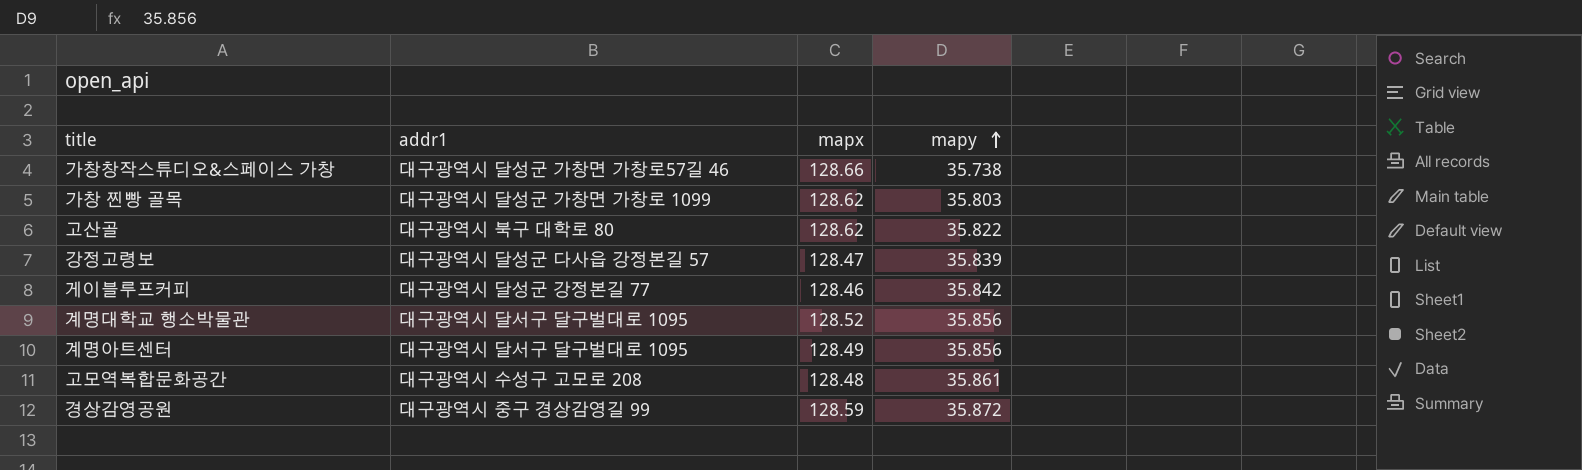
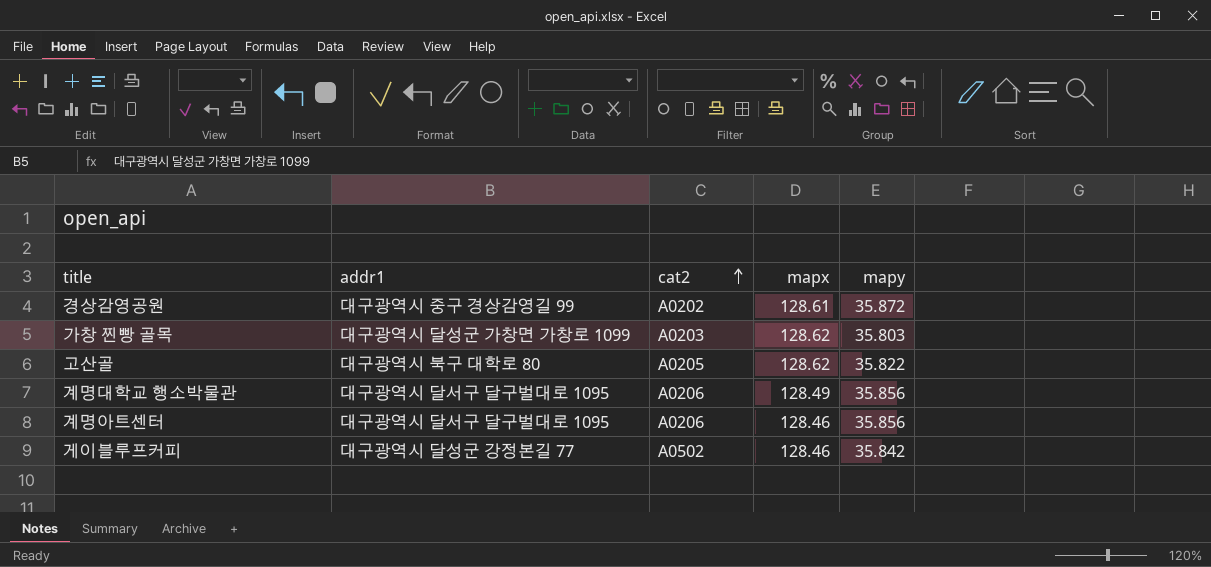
row order: mapy ascending -> cat2 ascending
column cat2 | position: none -> 3
row 가창창작스튜디오&스페이스 가창: 대구광역시 달성군 가창면 가창로57길 46 | 128.66 | 35.738 -> none
row 강정고령보: 대구광역시 달성군 다사읍 강정본길 57 | 128.47 | 35.839 -> none
row 고모역복합문화공간: 대구광역시 수성구 고모로 208 | 128.48 | 35.861 -> none
경상감영공원 | mapx: 128.59 -> 128.61
계명대학교 행소박물관 | mapx: 128.52 -> 128.49
계명아트센터 | mapx: 128.49 -> 128.46

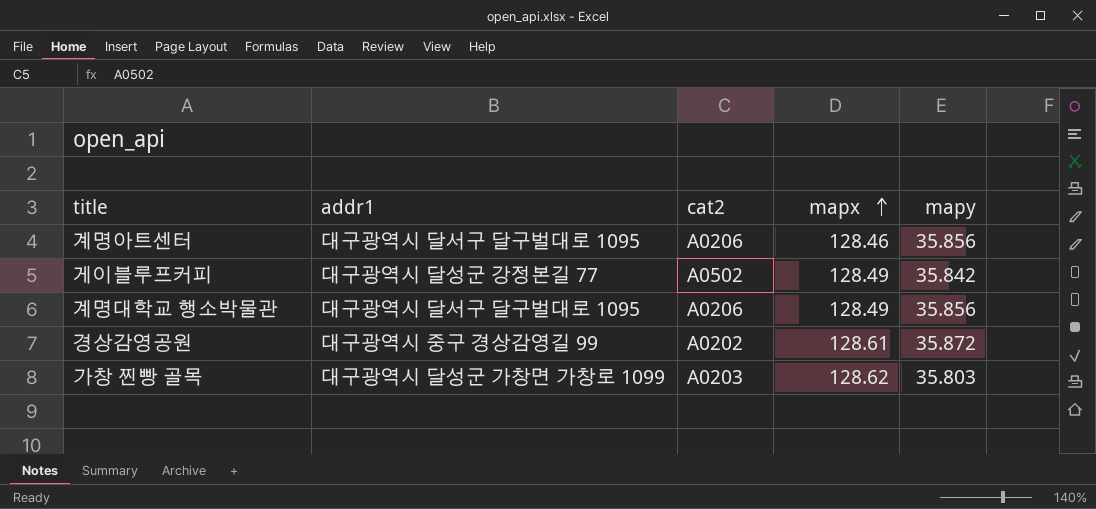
row order: cat2 ascending -> mapx ascending
row 고산골: 대구광역시 북구 대학로 80 | A0205 | 128.62 | 35.822 -> none
게이블루프커피 | mapx: 128.46 -> 128.49

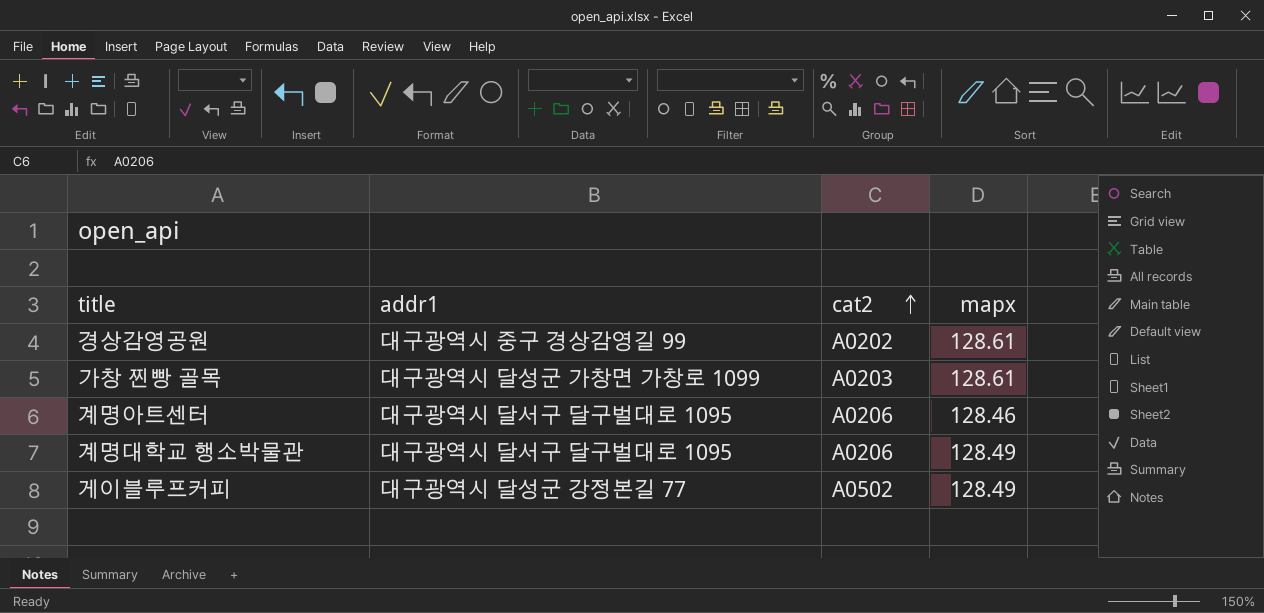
row order: mapx ascending -> cat2 ascending
column mapy | position: 5 -> none
가창 찐빵 골목 | mapx: 128.62 -> 128.61

